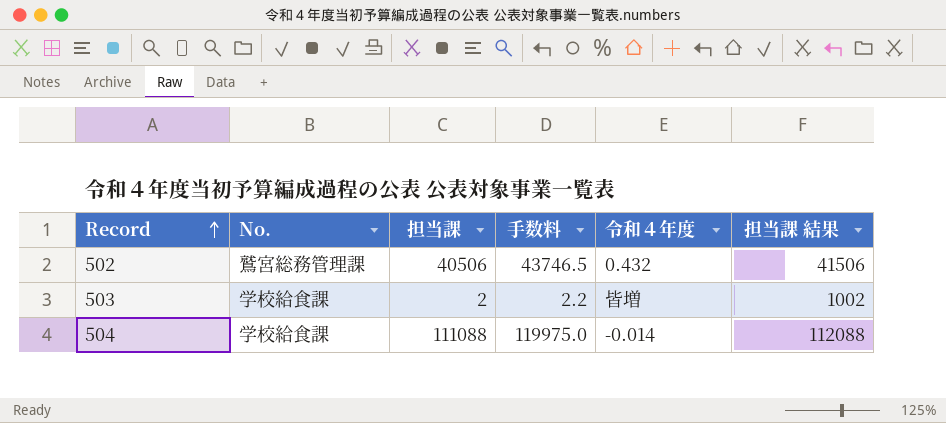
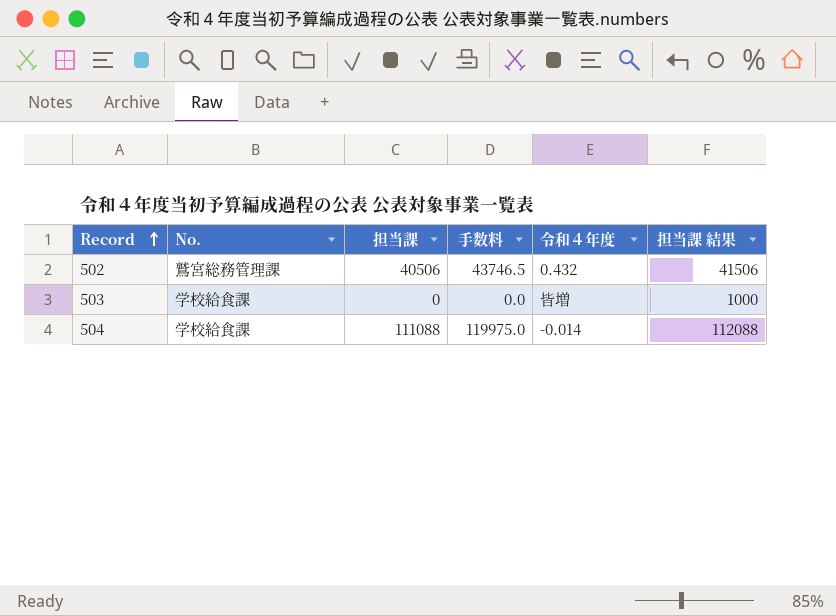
503 | 担当課: 2 -> 0
503 | 手数料: 2.2 -> 0.0
503 | 担当課 結果: 1002 -> 1000

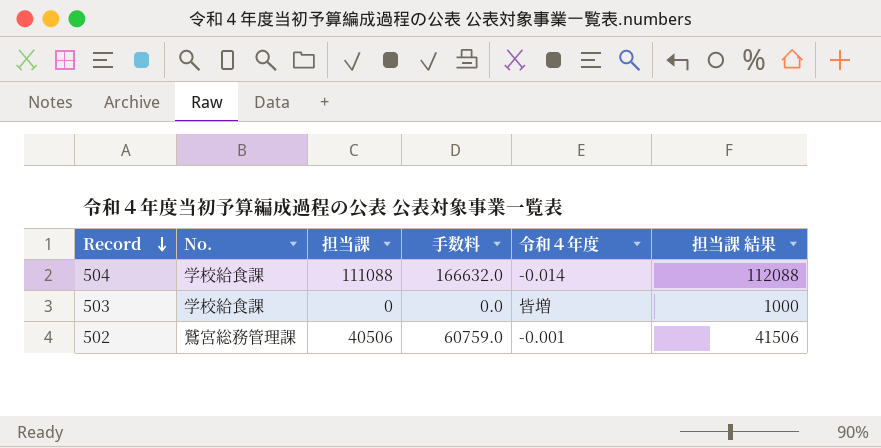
row order: Record ascending -> Record descending
column 手数料 | formula: [担当課] * 1.08 -> [担当課] * 1.5
502 | 令和４年度: 0.432 -> -0.001

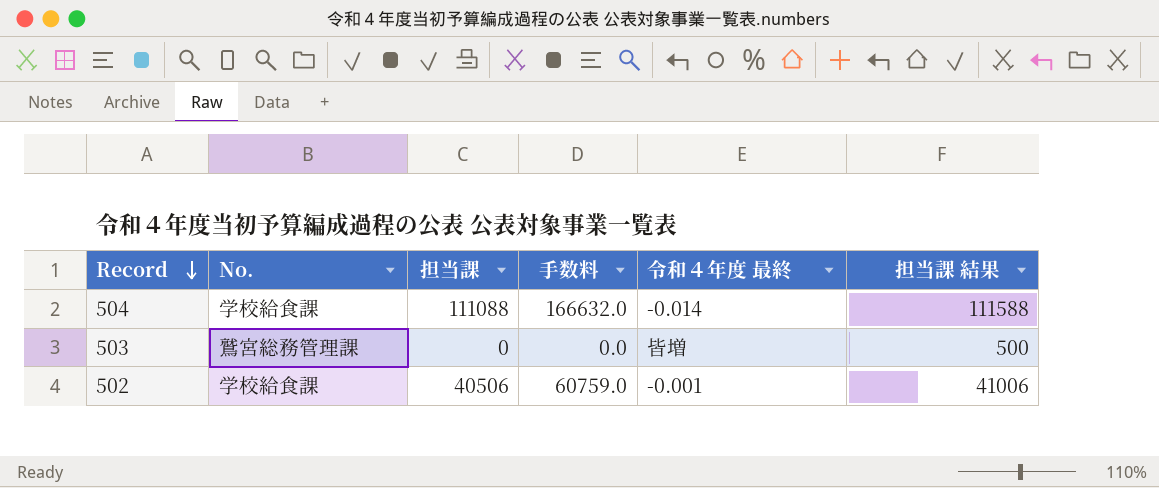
column name: 令和４年度 -> 令和４年度 最終
column 担当課 結果 | formula: [担当課] + 1000 -> [担当課] + 500
503 | No.: 学校給食課 -> 鷲宮総務管理課
502 | No.: 鷲宮総務管理課 -> 学校給食課

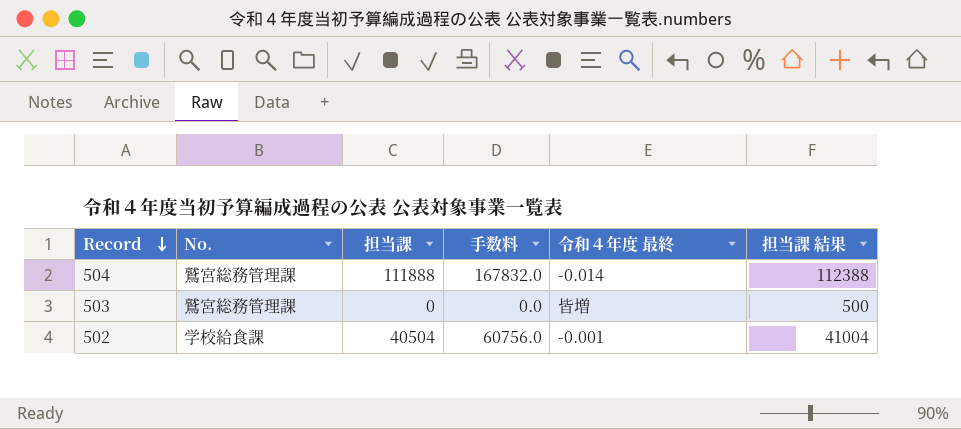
504 | No.: 学校給食課 -> 鷲宮総務管理課
504 | 担当課: 111088 -> 111888
504 | 手数料: 166632.0 -> 167832.0
504 | 担当課 結果: 111588 -> 112388
502 | 担当課: 40506 -> 40504
502 | 手数料: 60759.0 -> 60756.0
502 | 担当課 結果: 41006 -> 41004

